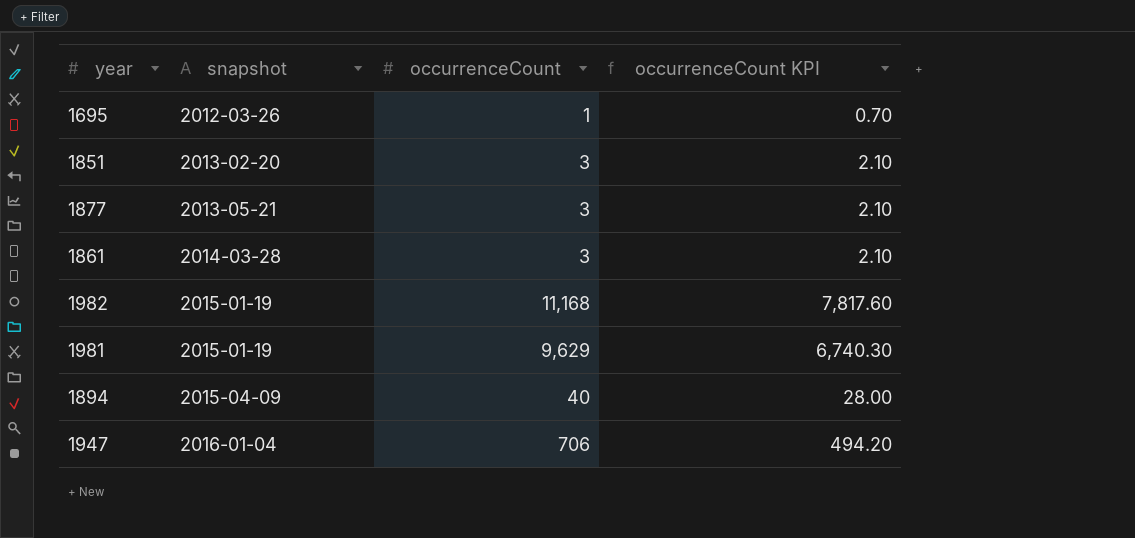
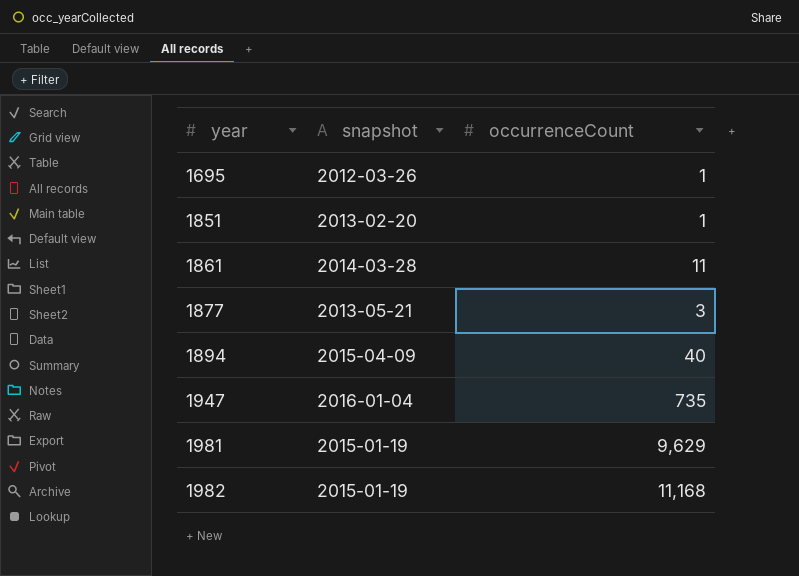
row order: snapshot ascending -> year ascending
column occurrenceCount KPI | formula: [occurrenceCount] * 0.7 -> none
1851 | occurrenceCount: 3 -> 1
1861 | occurrenceCount: 3 -> 11
1947 | occurrenceCount: 706 -> 735

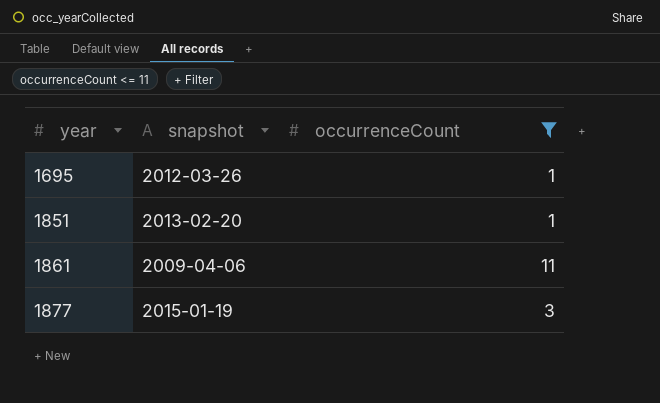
filter: none -> occurrenceCount <= 11
1861 | snapshot: 2014-03-28 -> 2009-04-06
1877 | snapshot: 2013-05-21 -> 2015-01-19

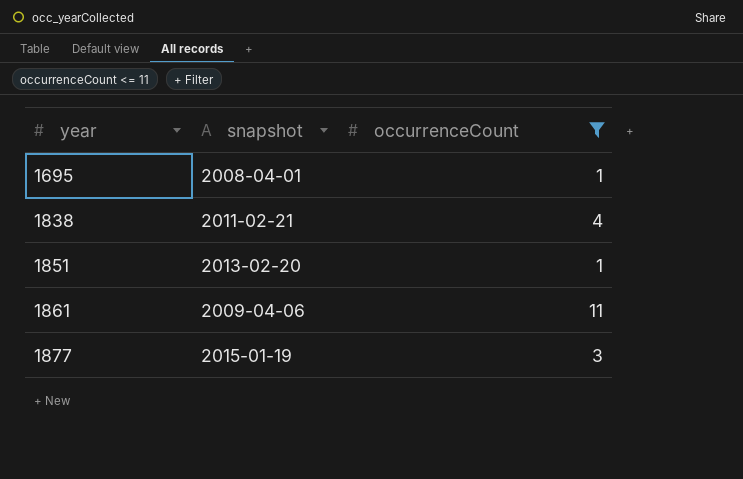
1695 | snapshot: 2012-03-26 -> 2008-04-01
row 1838: none -> 2011-02-21 | 4

